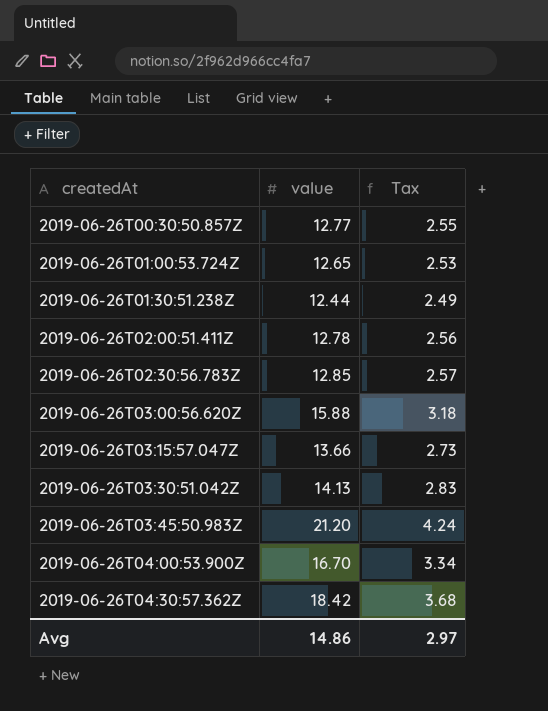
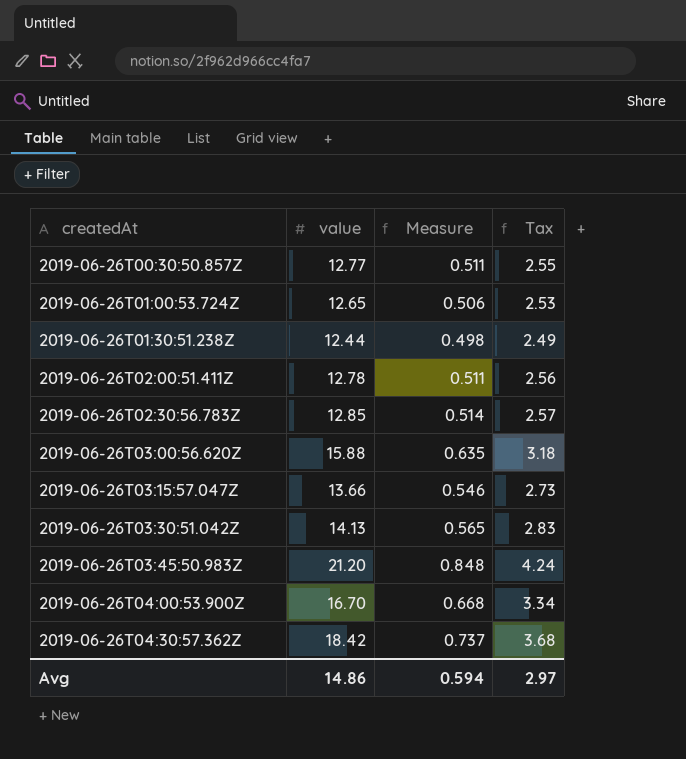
column Measure | formula: none -> [value] * 0.04

